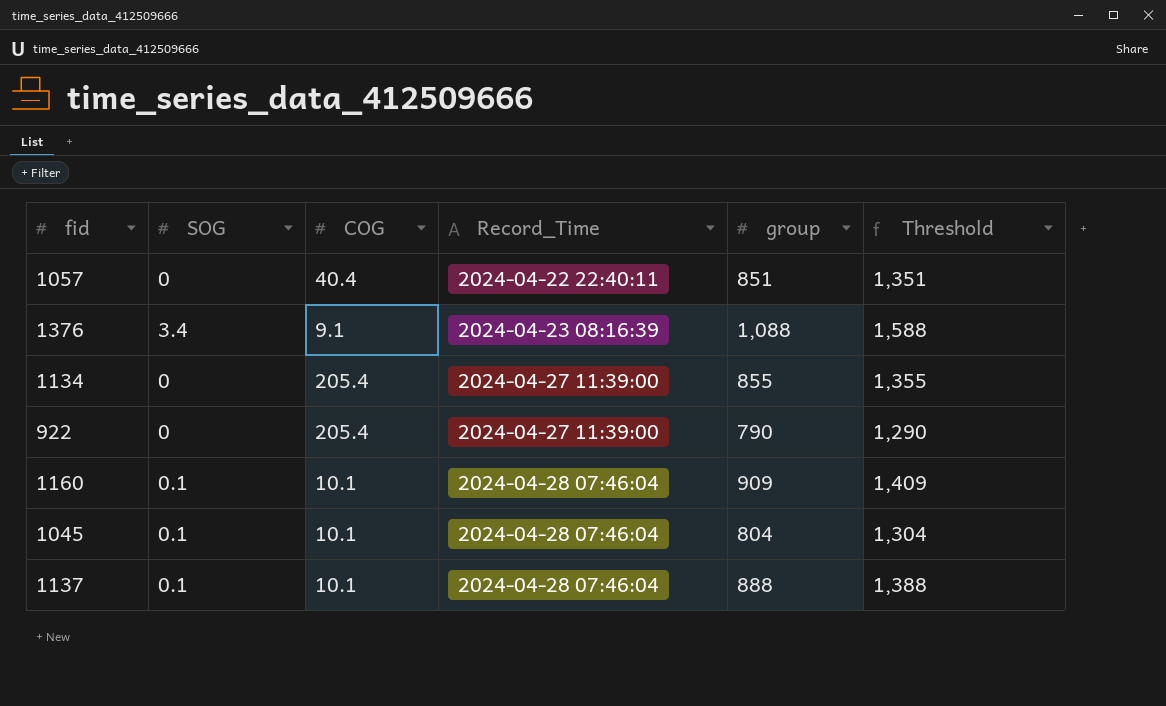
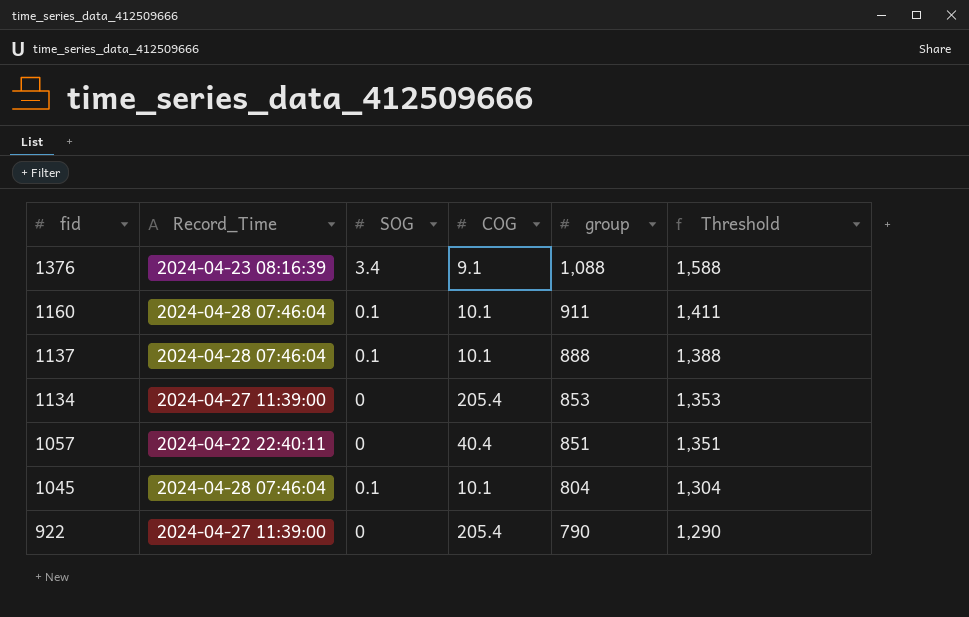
row order: Record_Time ascending -> fid descending
column Record_Time | position: 4 -> 2
1160 | group: 909 -> 911
1160 | Threshold: 1,409 -> 1,411
1134 | group: 855 -> 853
1134 | Threshold: 1,355 -> 1,353

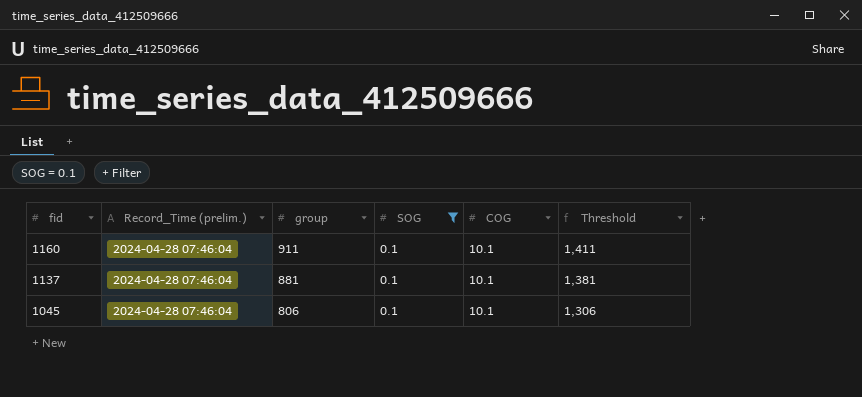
filter: none -> SOG = 0.1
column name: Record_Time -> Record_Time (prelim.)
column group | position: 5 -> 3
1137 | group: 888 -> 881
1137 | Threshold: 1,388 -> 1,381
1045 | group: 804 -> 806
1045 | Threshold: 1,304 -> 1,306

